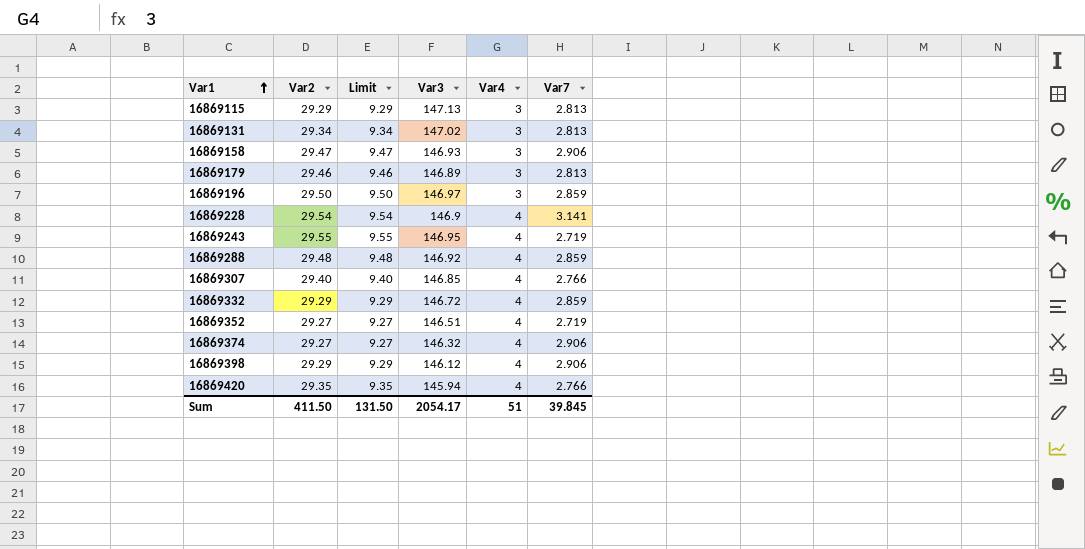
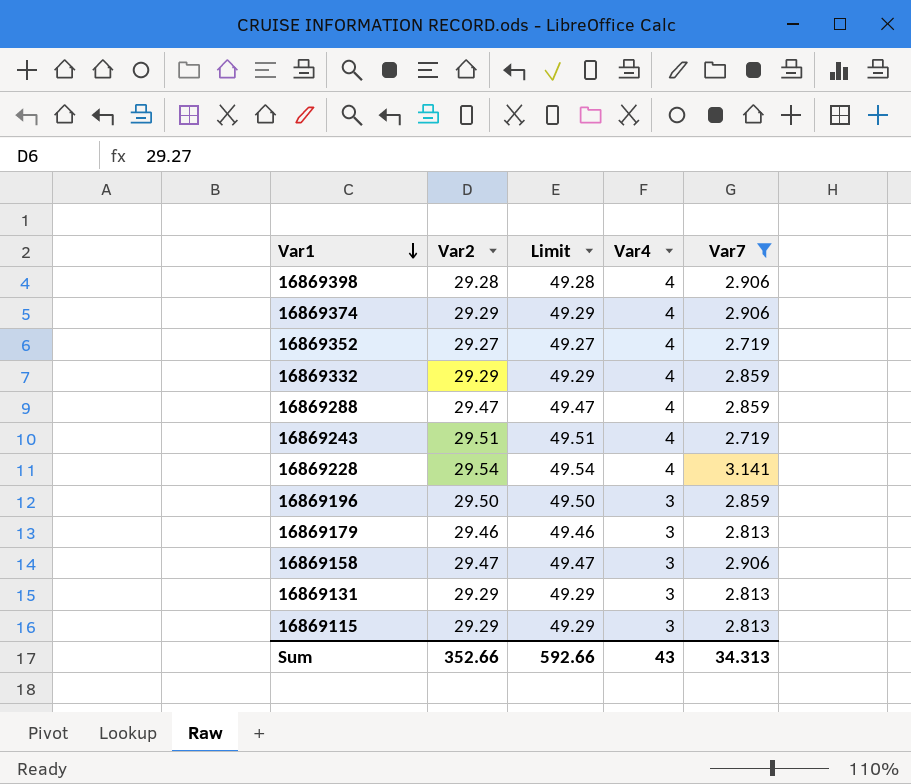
filter: none -> Var7 != 2.766
row order: Var1 ascending -> Var1 descending
column Var3 | position: 4 -> none
column Limit | formula: [Var2] - 20 -> [Var2] + 20
16869398 | Var2: 29.29 -> 29.28
16869374 | Var2: 29.27 -> 29.29
16869288 | Var2: 29.48 -> 29.47
16869243 | Var2: 29.55 -> 29.51
16869131 | Var2: 29.34 -> 29.29
Sum | Var2: 411.50 -> 352.66
Sum | Limit: 131.50 -> 592.66
Sum | Var4: 51 -> 43
Sum | Var7: 39.845 -> 34.313

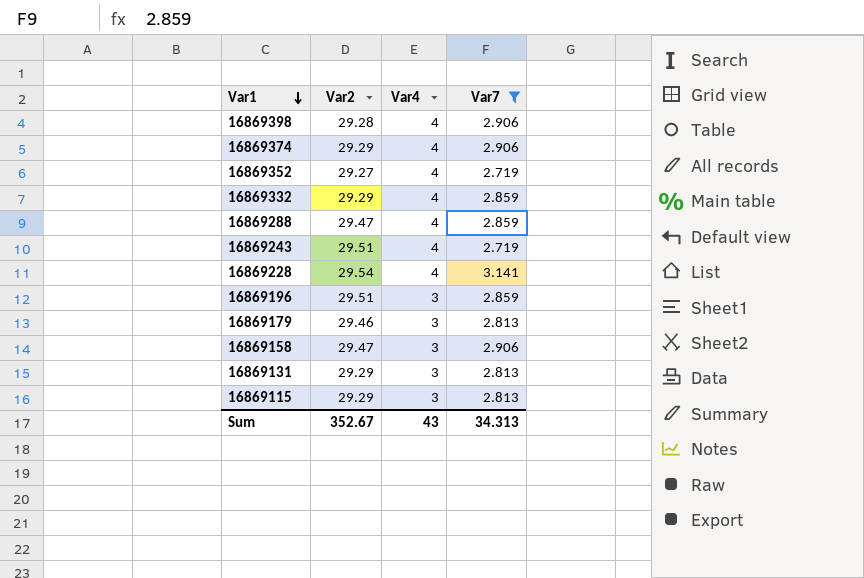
column Limit | formula: [Var2] + 20 -> none
16869196 | Var2: 29.50 -> 29.51
Sum | Var2: 352.66 -> 352.67

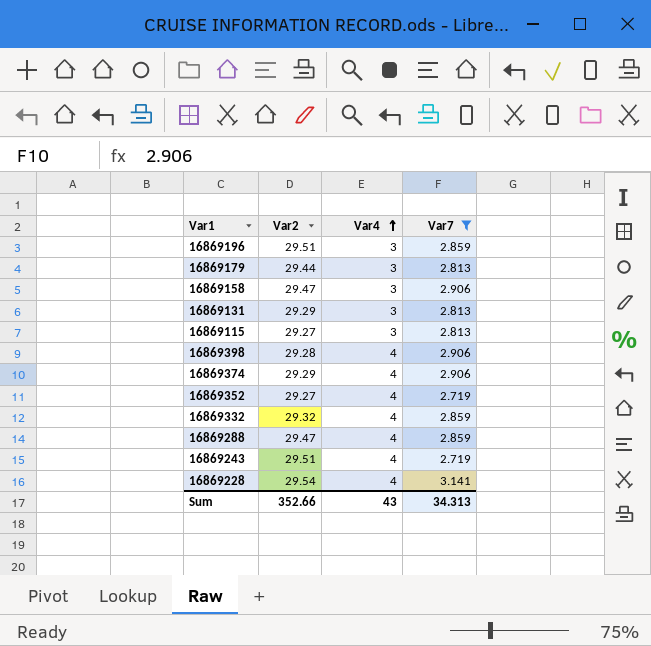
row order: Var1 descending -> Var4 ascending
16869179 | Var2: 29.46 -> 29.44
16869115 | Var2: 29.29 -> 29.27
16869332 | Var2: 29.29 -> 29.32
Sum | Var2: 352.67 -> 352.66

